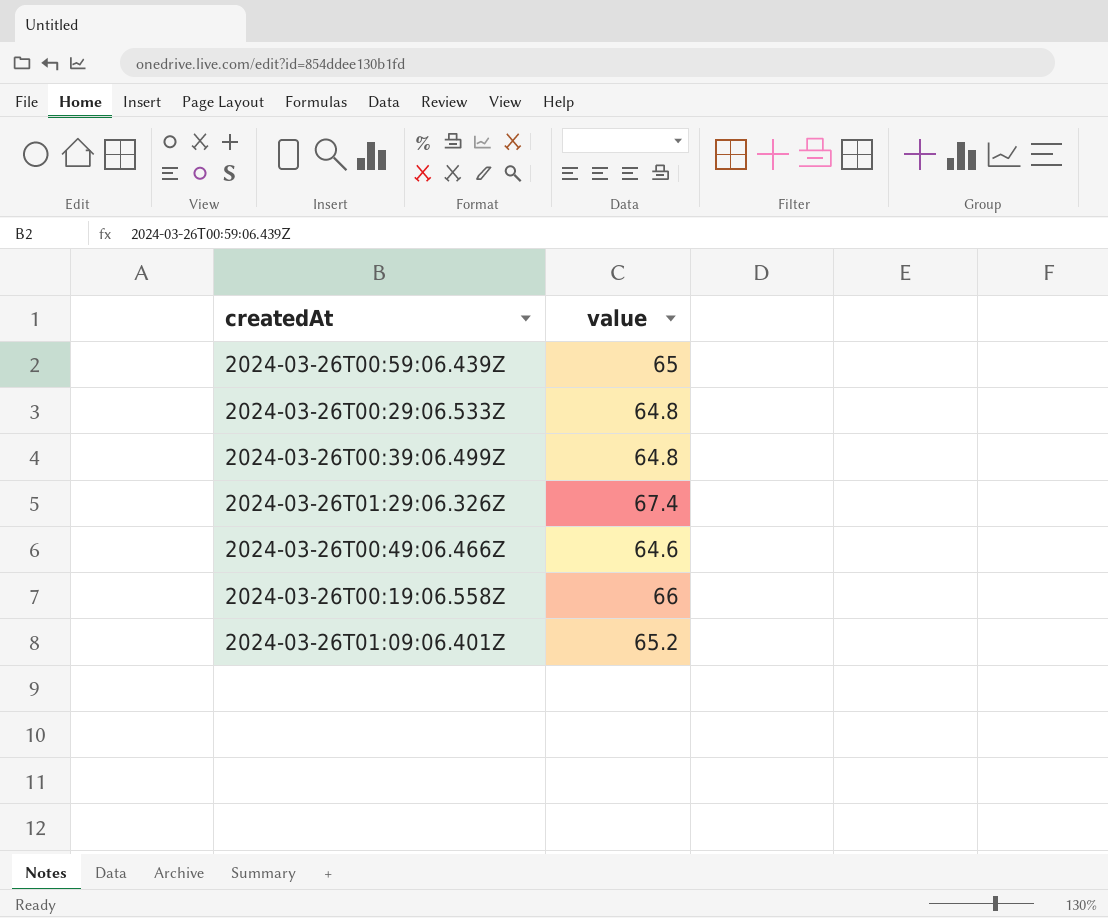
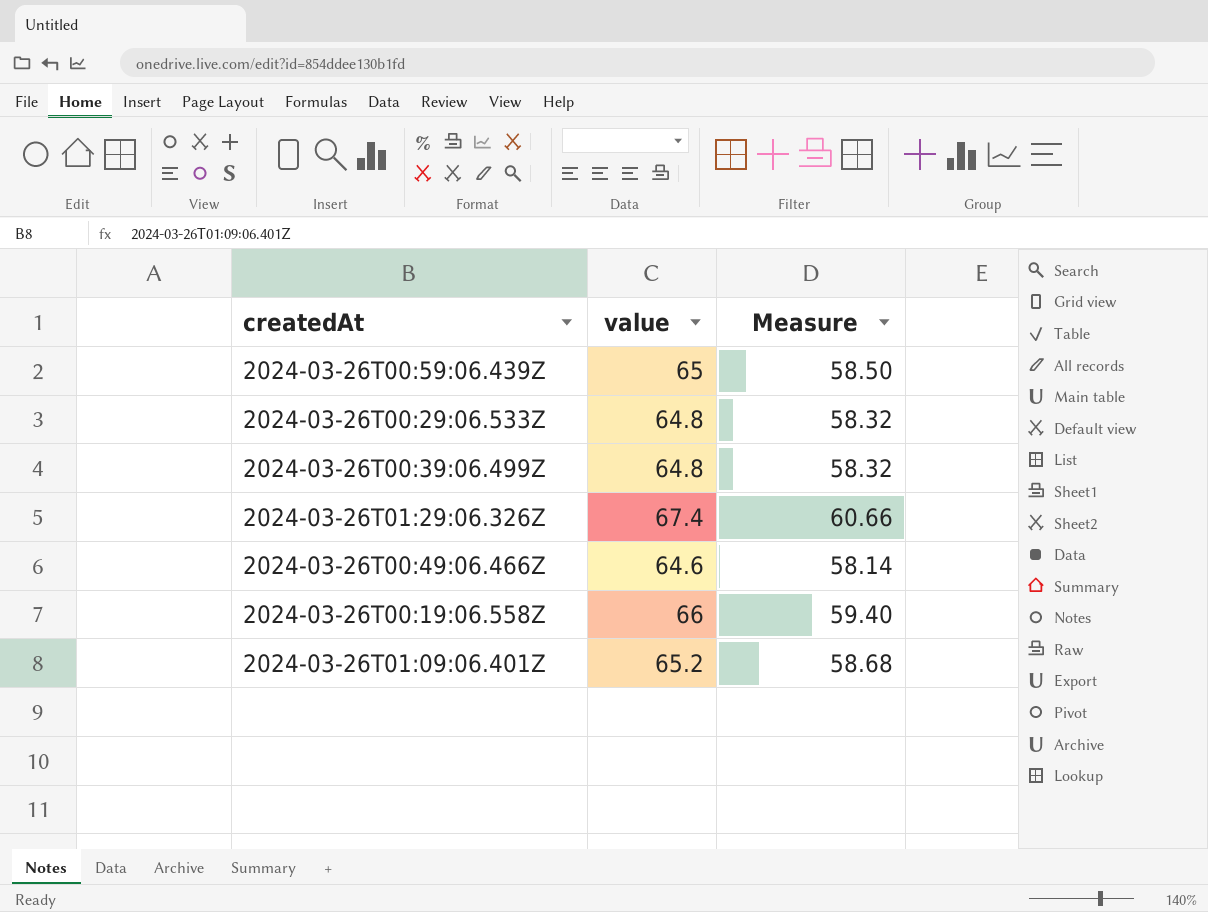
column Measure | formula: none -> [value] * 0.9

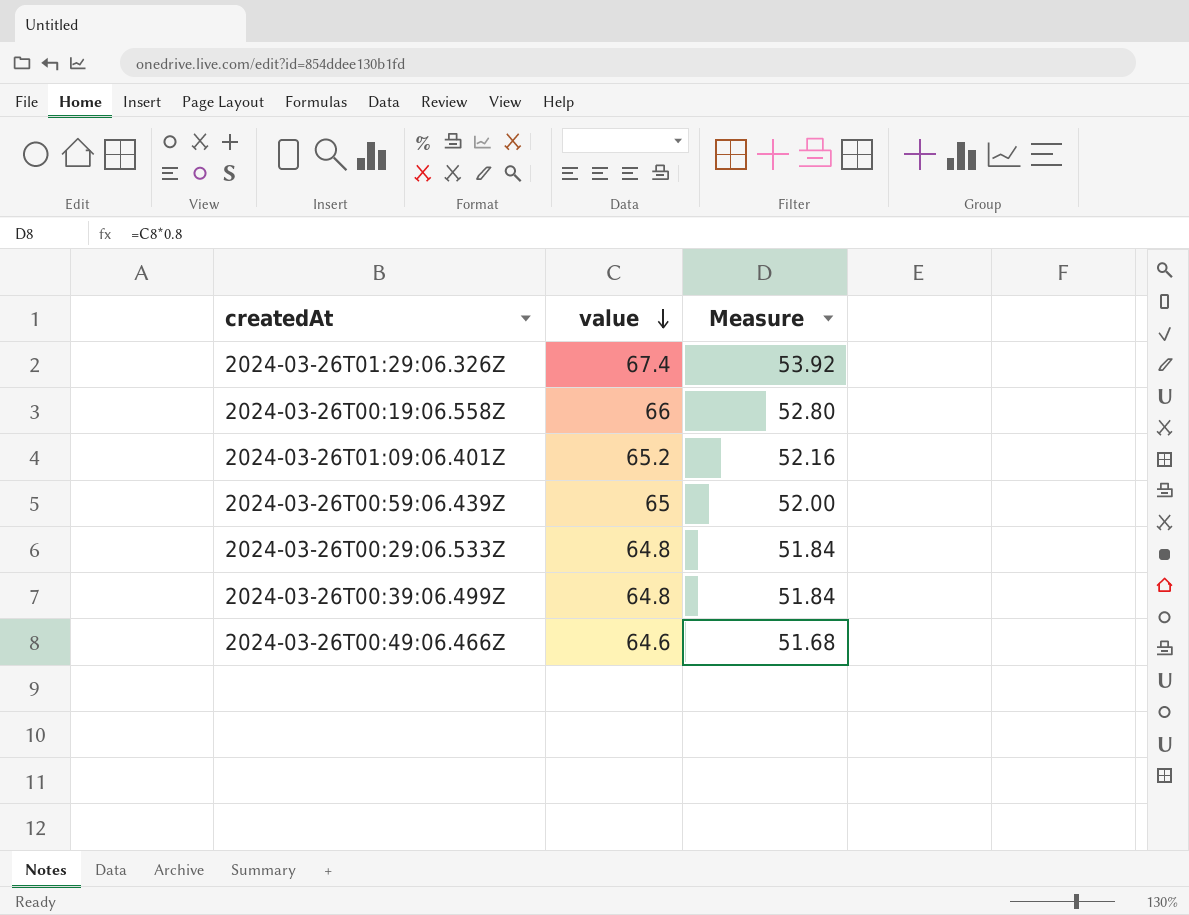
row order: none -> value descending
column Measure | formula: [value] * 0.9 -> [value] * 0.8

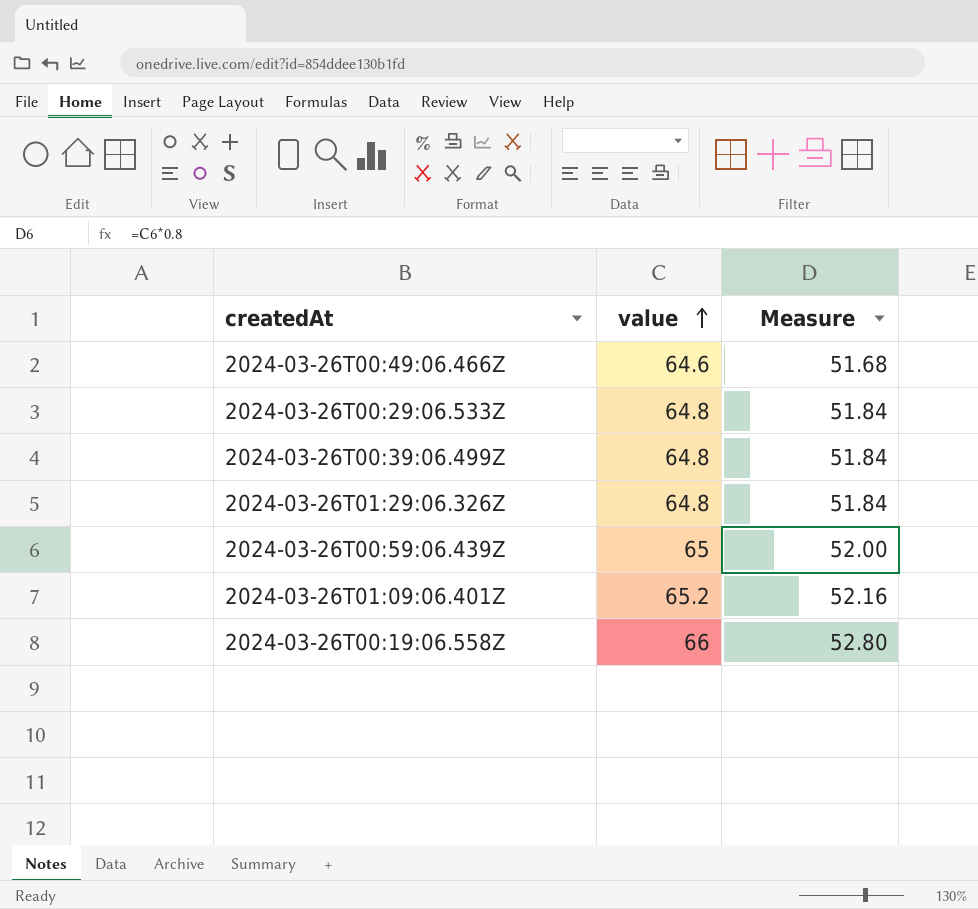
row order: value descending -> value ascending
2024-03-26T01:29:06.326Z | value: 67.4 -> 64.8
2024-03-26T01:29:06.326Z | Measure: 53.92 -> 51.84

